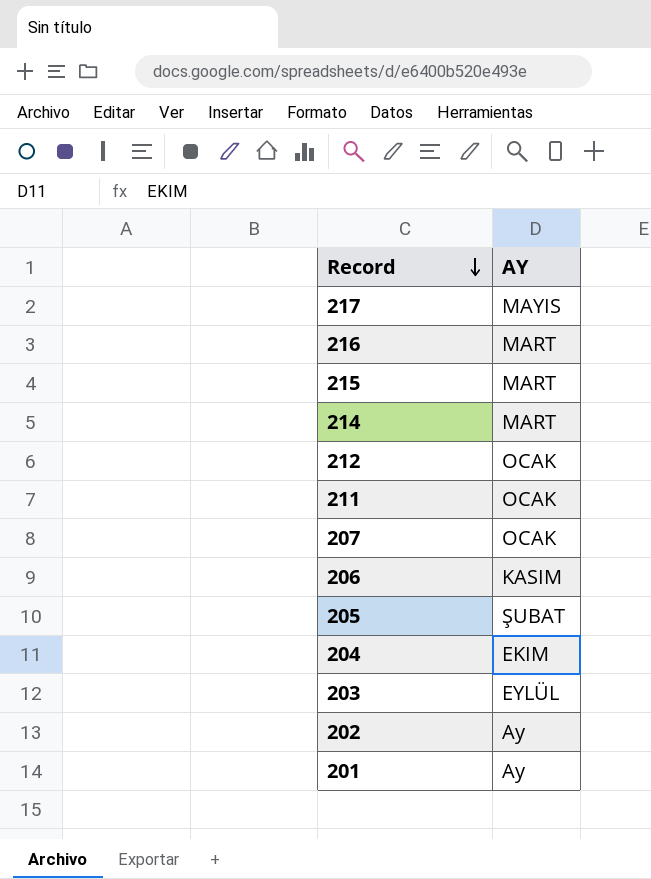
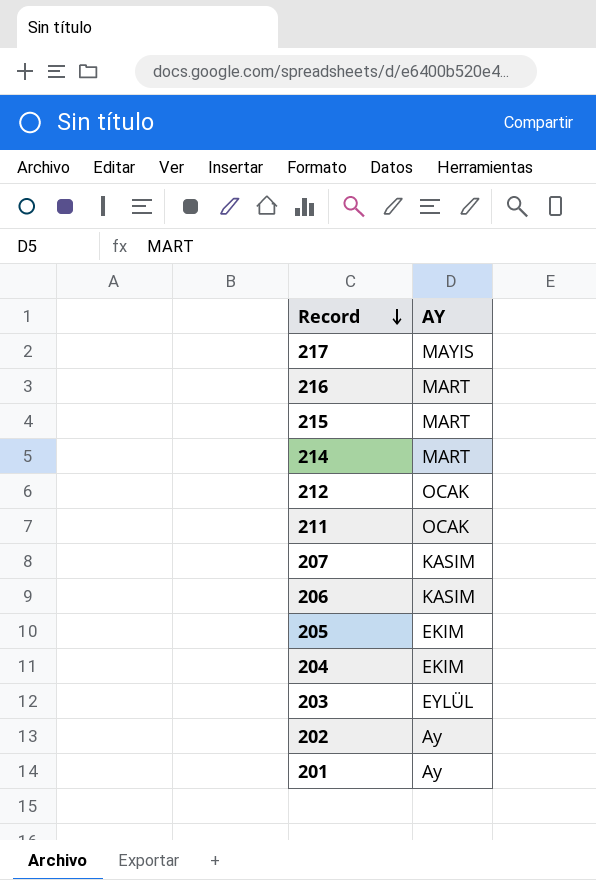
207 | AY: OCAK -> KASIM
205 | AY: ŞUBAT -> EKIM

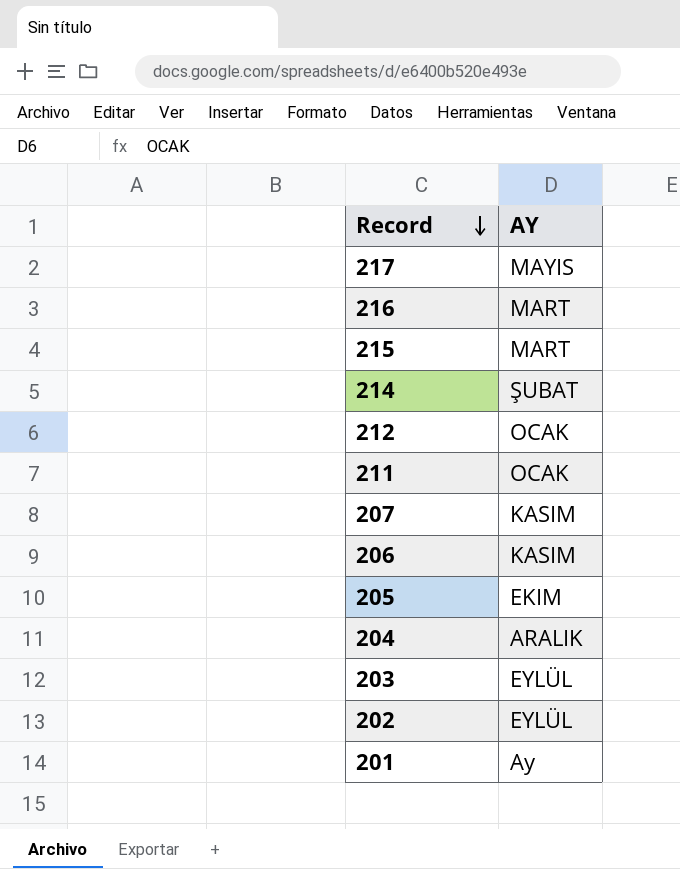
214 | AY: MART -> ŞUBAT
204 | AY: EKIM -> ARALIK
202 | AY: Ay -> EYLÜL

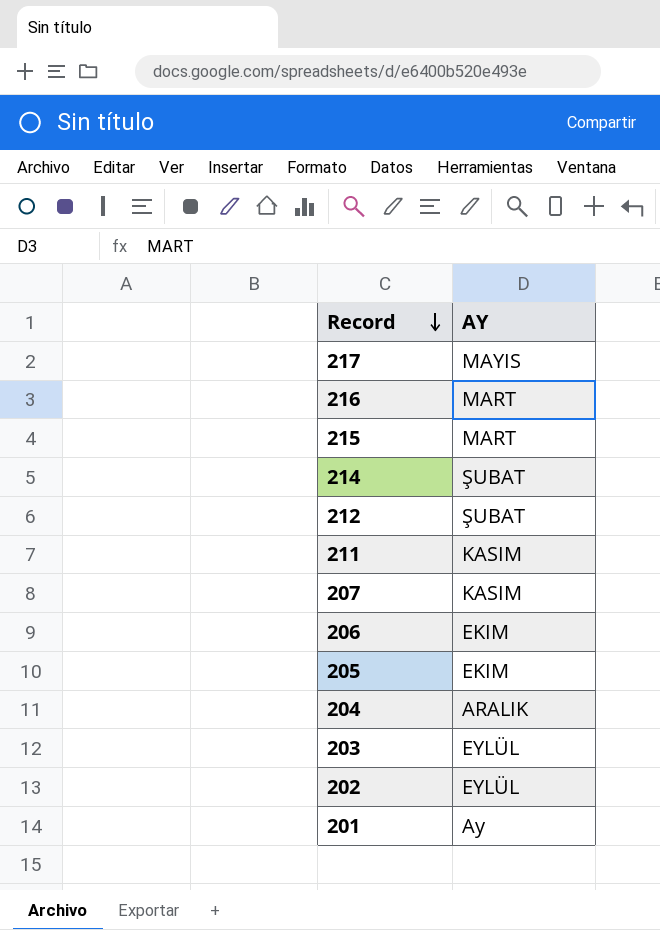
212 | AY: OCAK -> ŞUBAT
211 | AY: OCAK -> KASIM
206 | AY: KASIM -> EKIM

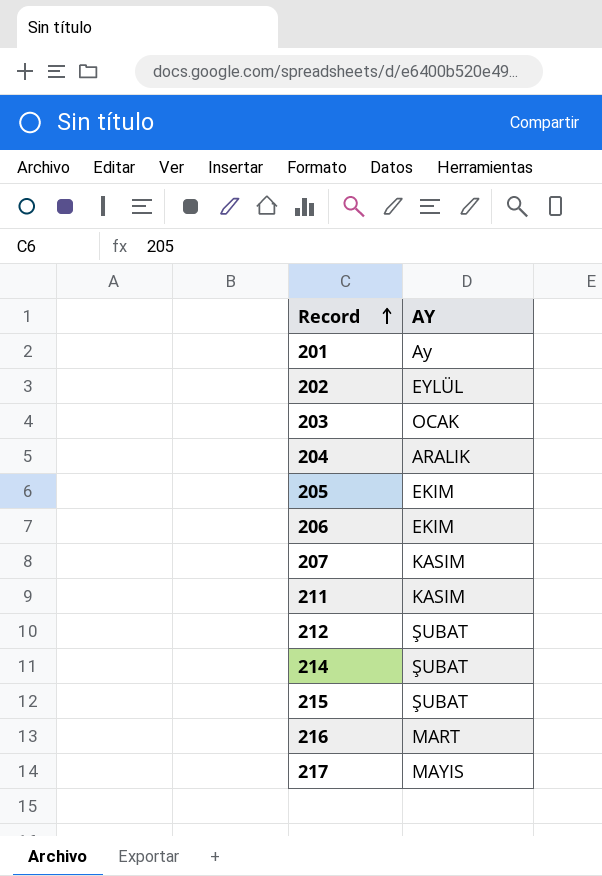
row order: Record descending -> Record ascending
203 | AY: EYLÜL -> OCAK
215 | AY: MART -> ŞUBAT

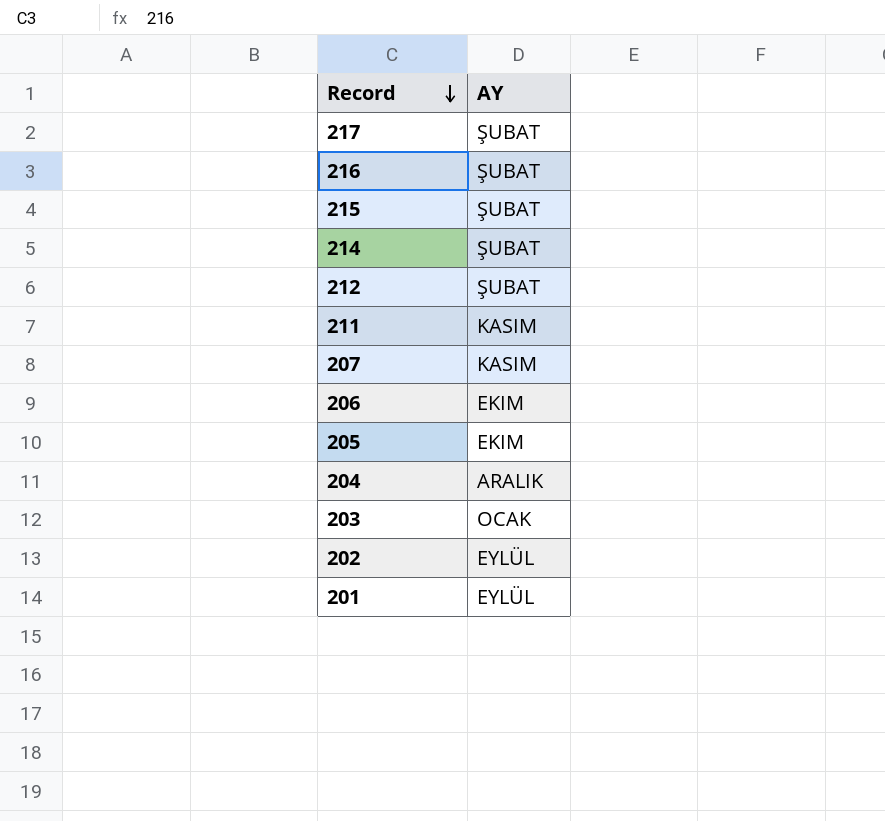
row order: Record ascending -> Record descending
217 | AY: MAYIS -> ŞUBAT
216 | AY: MART -> ŞUBAT
201 | AY: Ay -> EYLÜL

